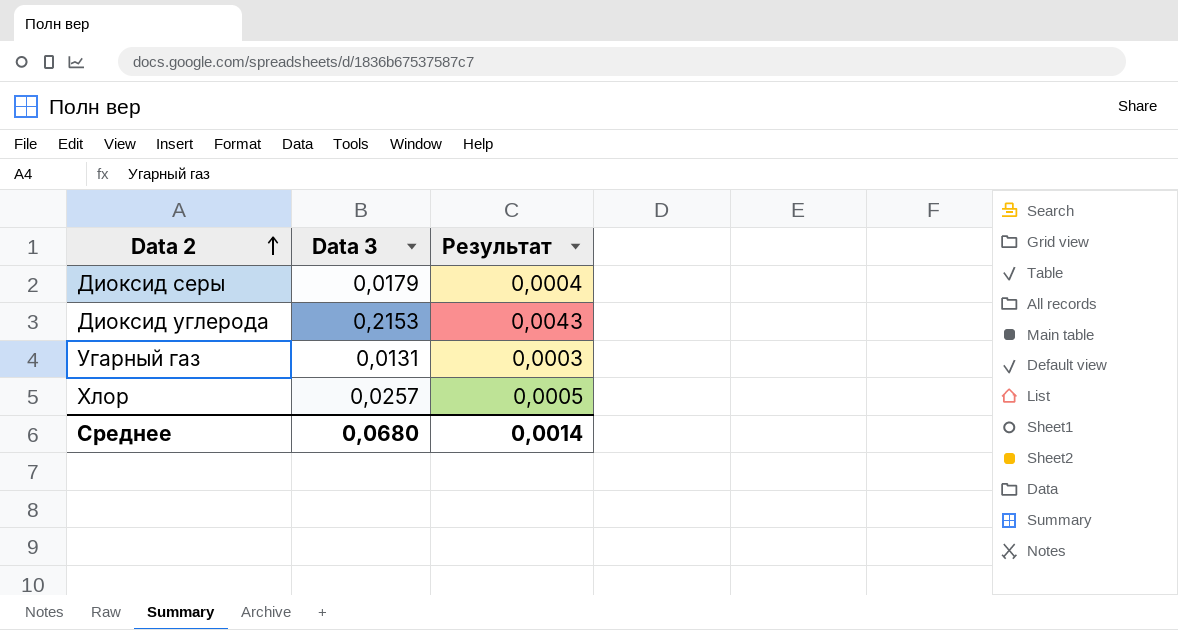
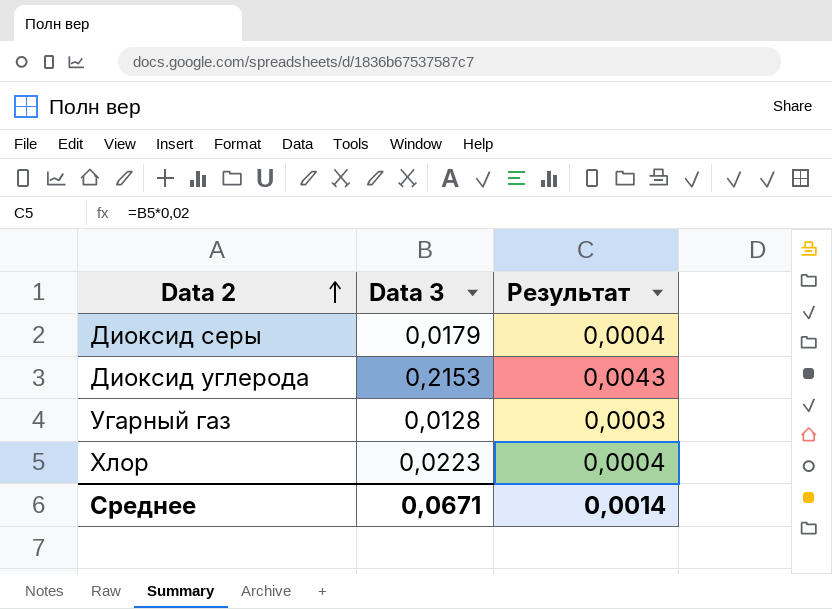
Угарный газ | Data 3: 0,0131 -> 0,0128
Хлор | Data 3: 0,0257 -> 0,0223
Хлор | Результат: 0,0005 -> 0,0004
Среднее | Data 3: 0,0680 -> 0,0671

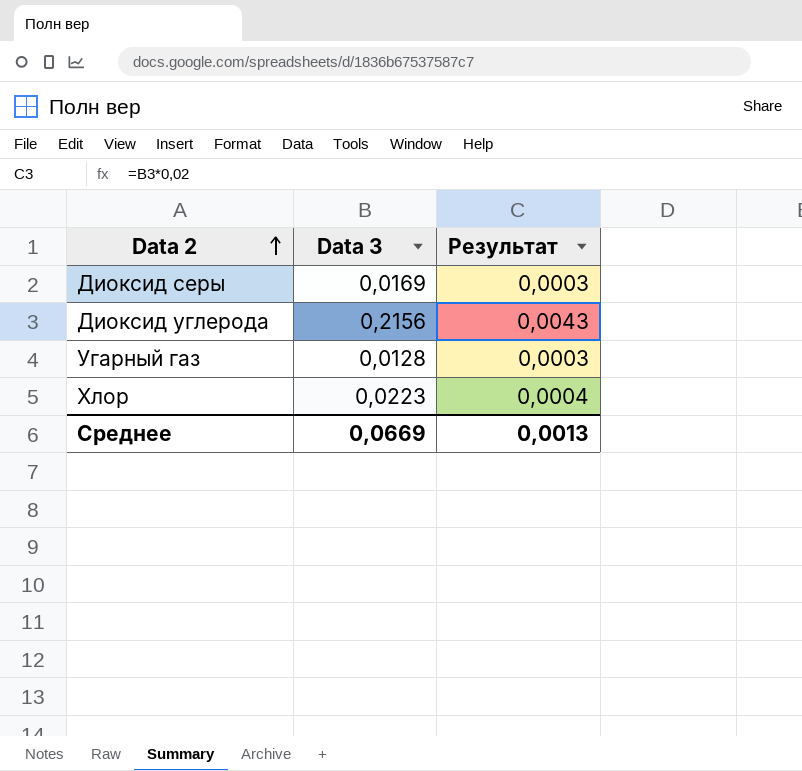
Диоксид серы | Data 3: 0,0179 -> 0,0169
Диоксид серы | Результат: 0,0004 -> 0,0003
Диоксид углерода | Data 3: 0,2153 -> 0,2156
Среднее | Data 3: 0,0671 -> 0,0669
Среднее | Результат: 0,0014 -> 0,0013

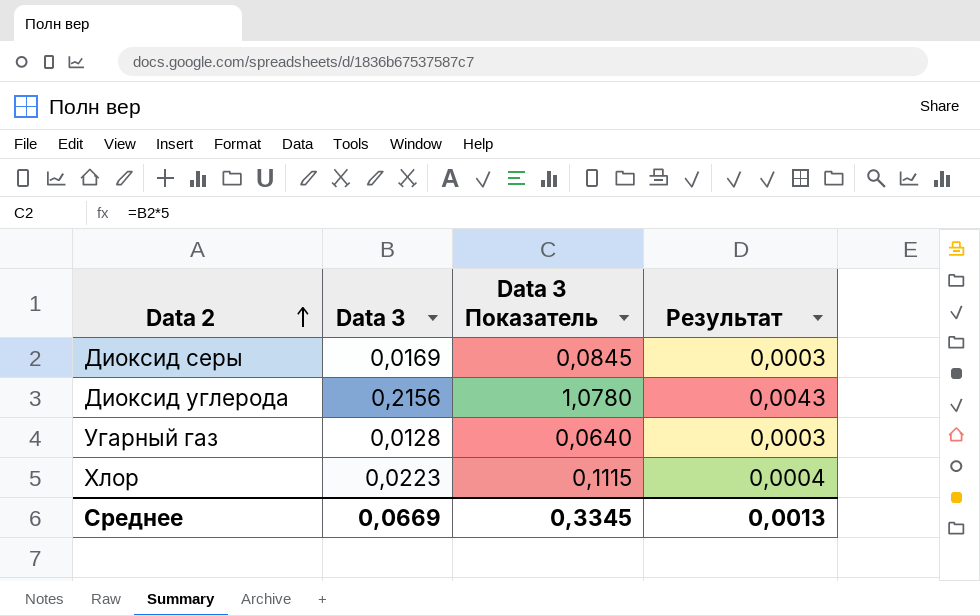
column Data 3 Показатель | formula: none -> [Data 3] * 5

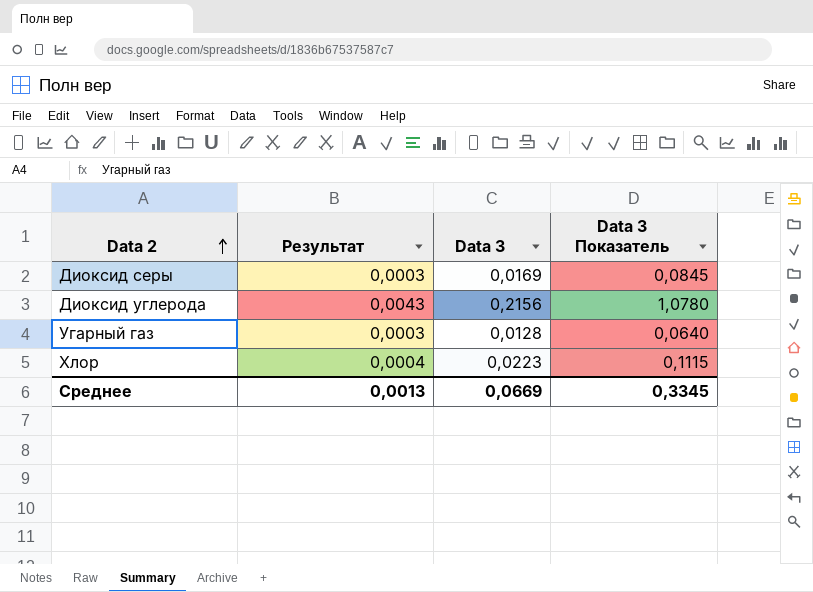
column Результат | position: 4 -> 2

